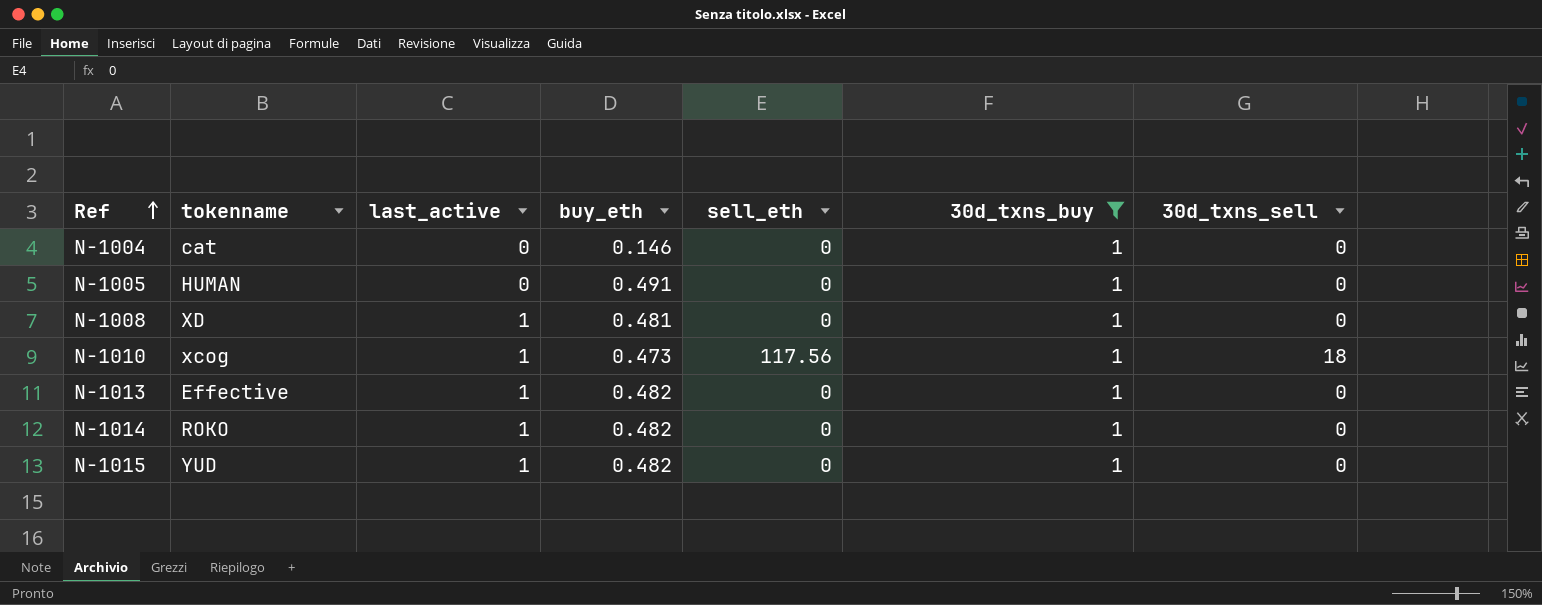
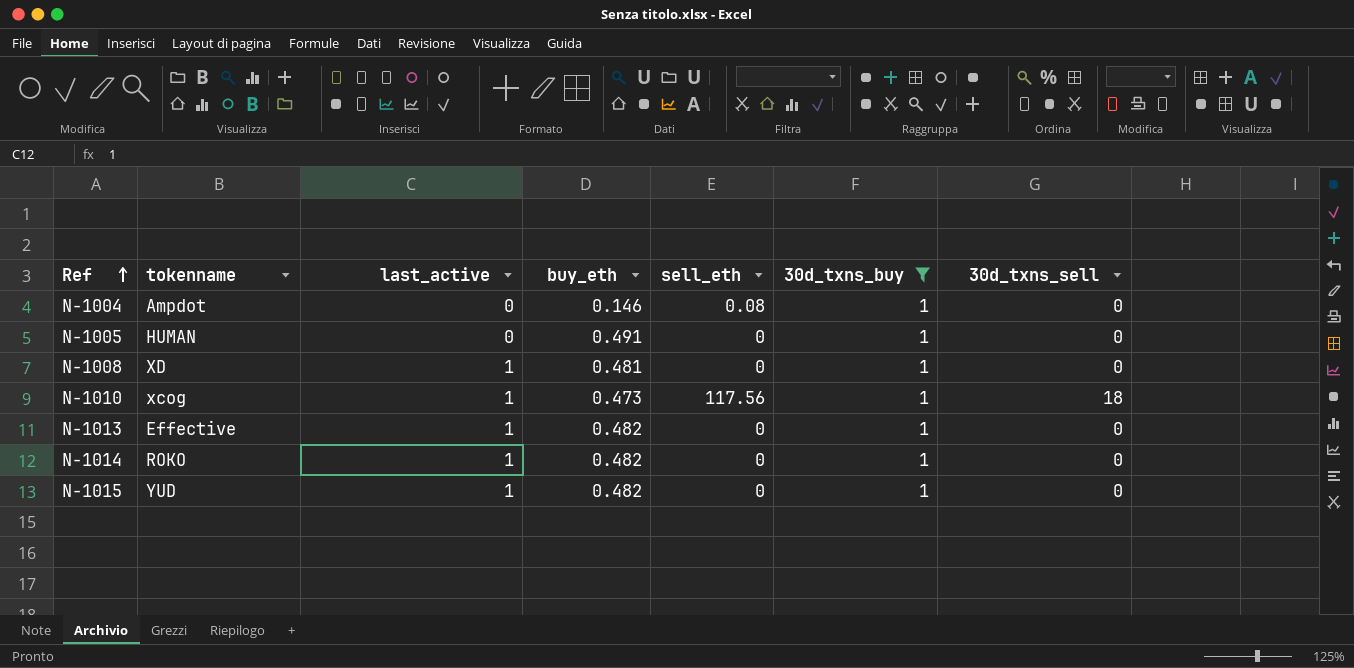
N-1004 | tokenname: cat -> Ampdot
N-1004 | sell_eth: 0 -> 0.08

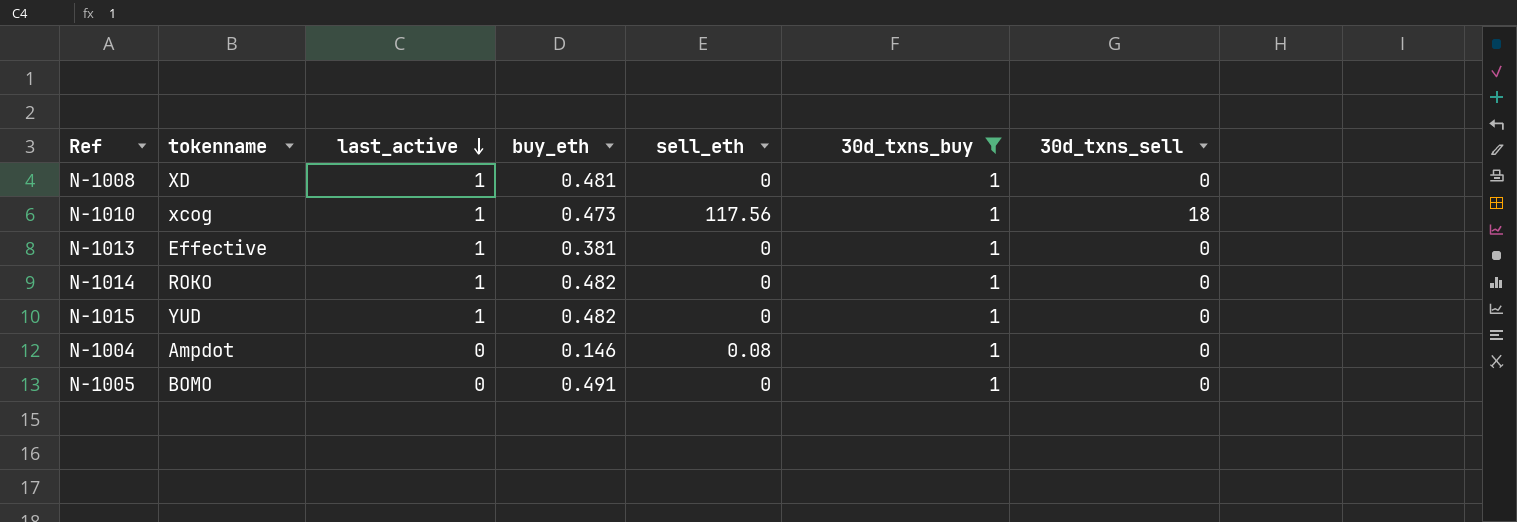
row order: Ref ascending -> last_active descending
N-1013 | buy_eth: 0.482 -> 0.381
N-1005 | tokenname: HUMAN -> BOMO

